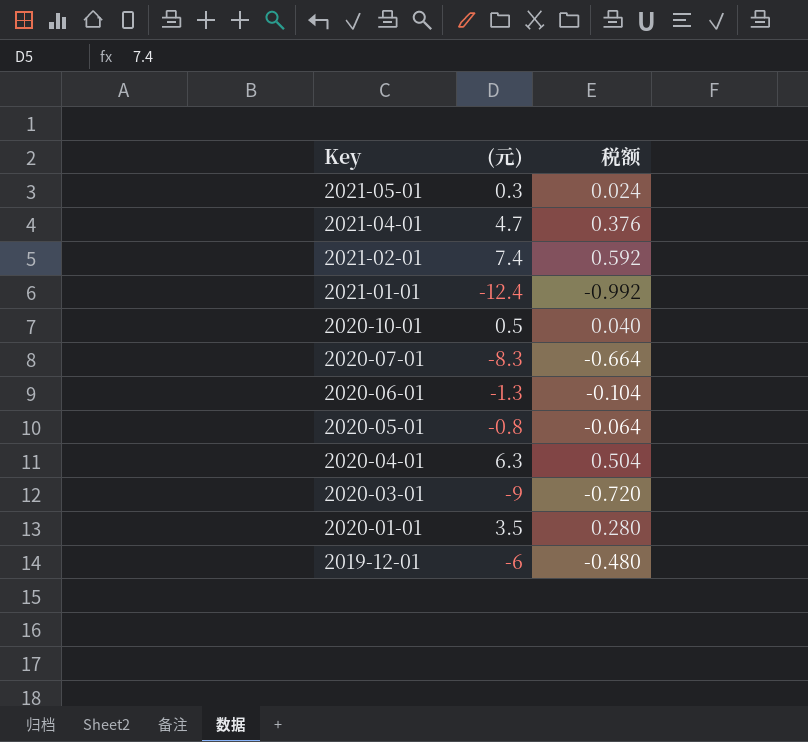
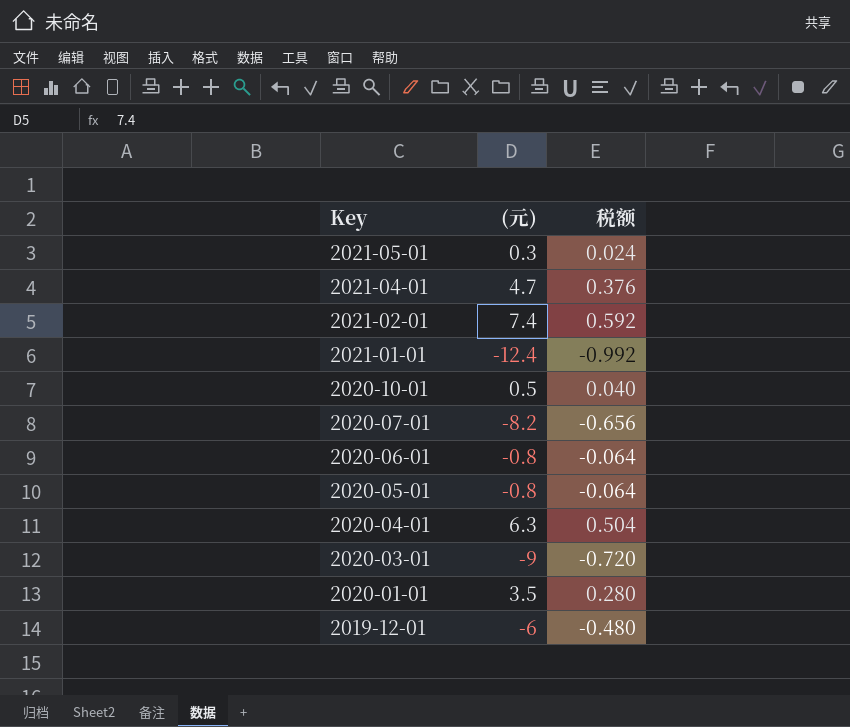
2020-07-01 | (元): -8.3 -> -8.2
2020-07-01 | 税额: -0.664 -> -0.656
2020-06-01 | (元): -1.3 -> -0.8
2020-06-01 | 税额: -0.104 -> -0.064

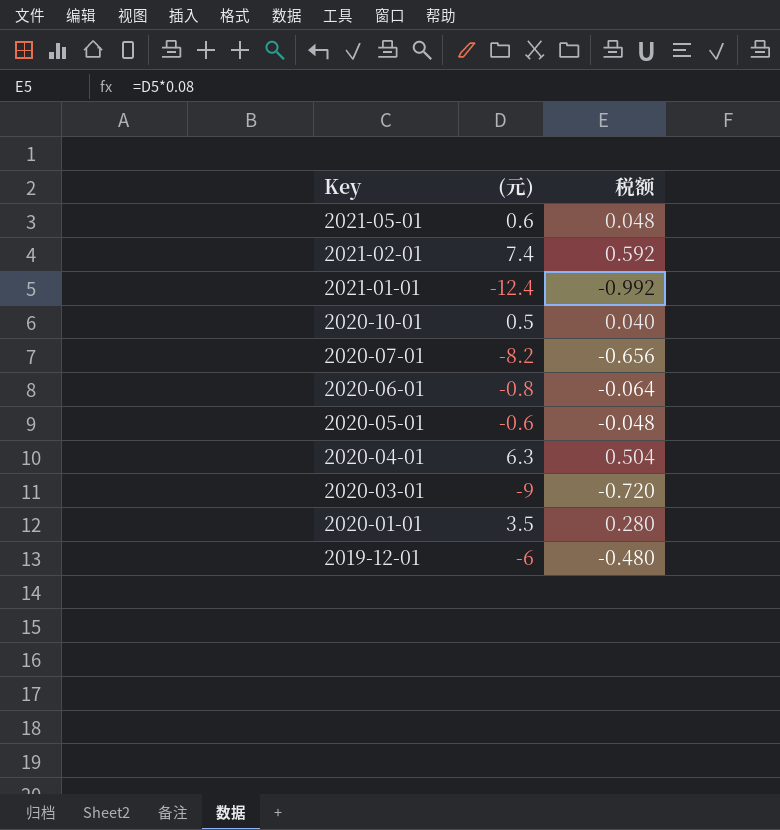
row 2021-04-01: 4.7 | 0.376 -> none
2021-05-01 | (元): 0.3 -> 0.6
2021-05-01 | 税额: 0.024 -> 0.048
2020-05-01 | (元): -0.8 -> -0.6
2020-05-01 | 税额: -0.064 -> -0.048

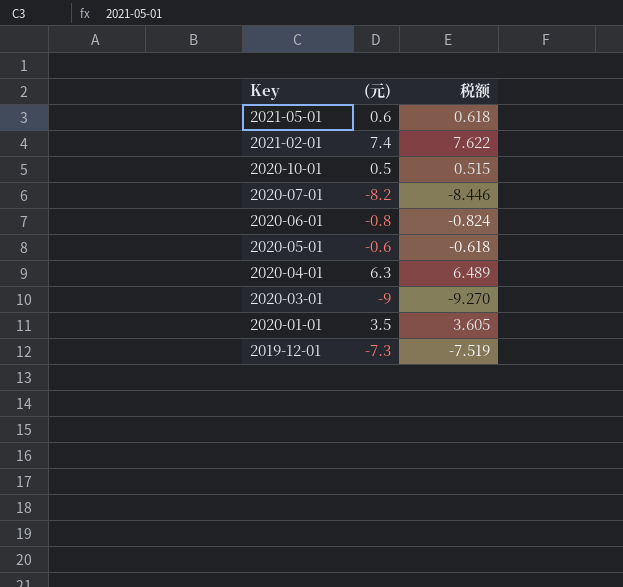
column 税额 | formula: [(元)] * 0.08 -> [(元)] * 1.03
row 2021-01-01: -12.4 | -0.992 -> none
2019-12-01 | (元): -6 -> -7.3

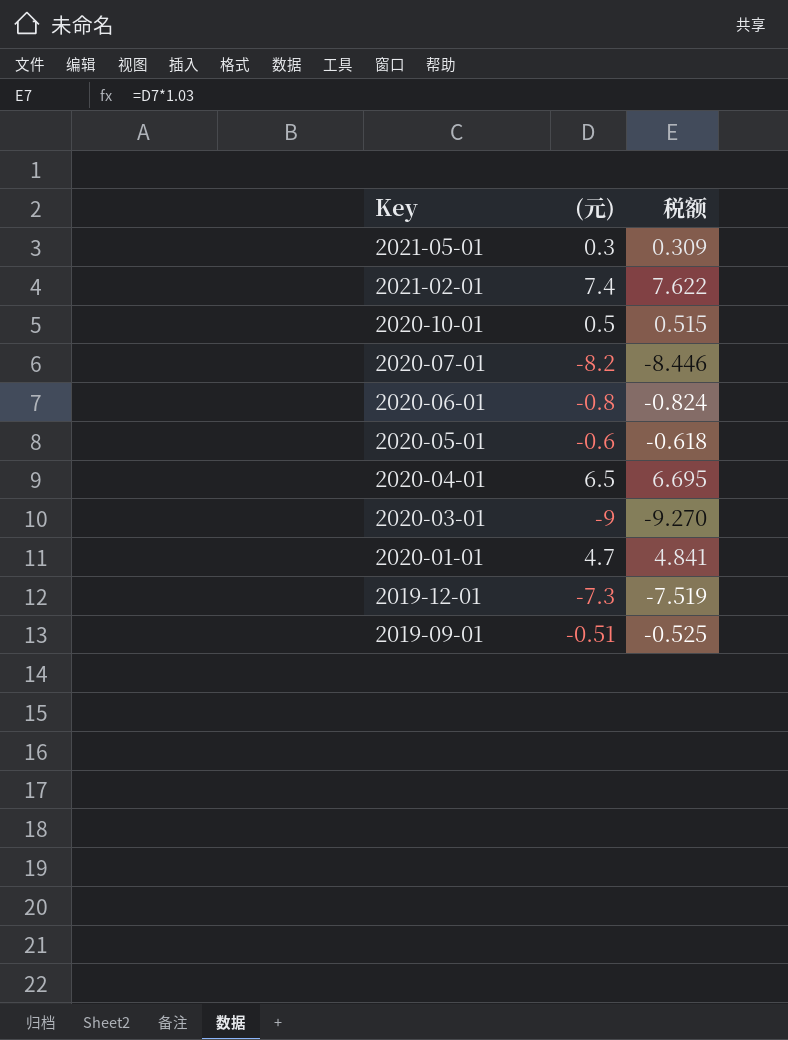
2021-05-01 | (元): 0.6 -> 0.3
2021-05-01 | 税额: 0.618 -> 0.309
2020-04-01 | (元): 6.3 -> 6.5
2020-04-01 | 税额: 6.489 -> 6.695
2020-01-01 | (元): 3.5 -> 4.7
2020-01-01 | 税额: 3.605 -> 4.841
row 2019-09-01: none -> -0.51 | -0.525

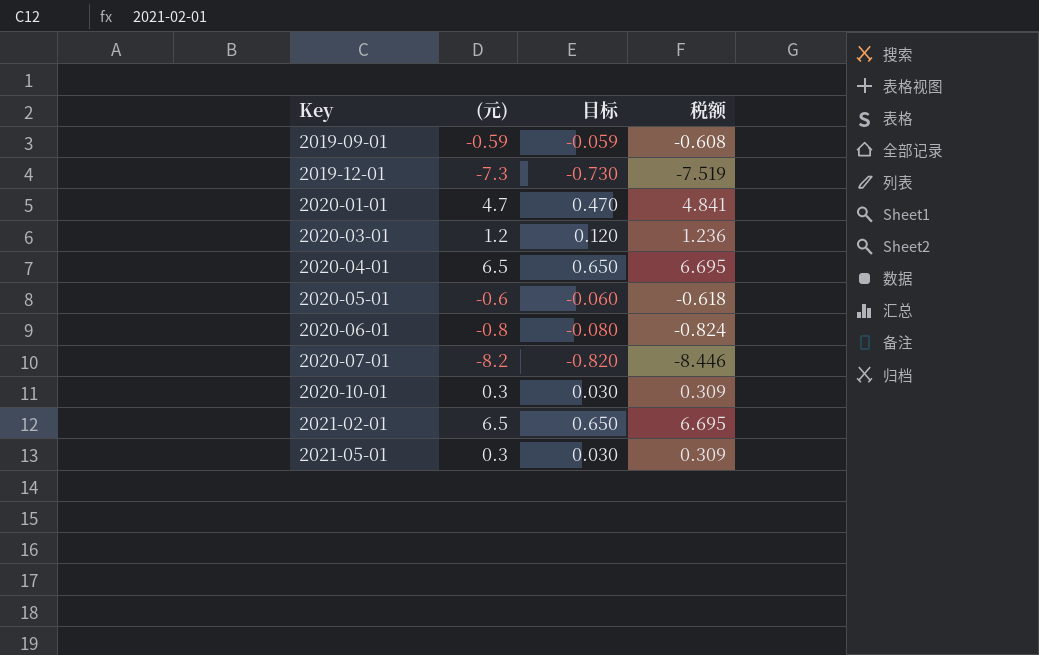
row order: Key descending -> Key ascending
column 目标 | formula: none -> [(元)] * 0.1
2019-09-01 | (元): -0.51 -> -0.59
2019-09-01 | 税额: -0.525 -> -0.608
2020-03-01 | (元): -9 -> 1.2
2020-03-01 | 税额: -9.270 -> 1.236
2020-10-01 | (元): 0.5 -> 0.3
2020-10-01 | 税额: 0.515 -> 0.309
2021-02-01 | (元): 7.4 -> 6.5
2021-02-01 | 税额: 7.622 -> 6.695

